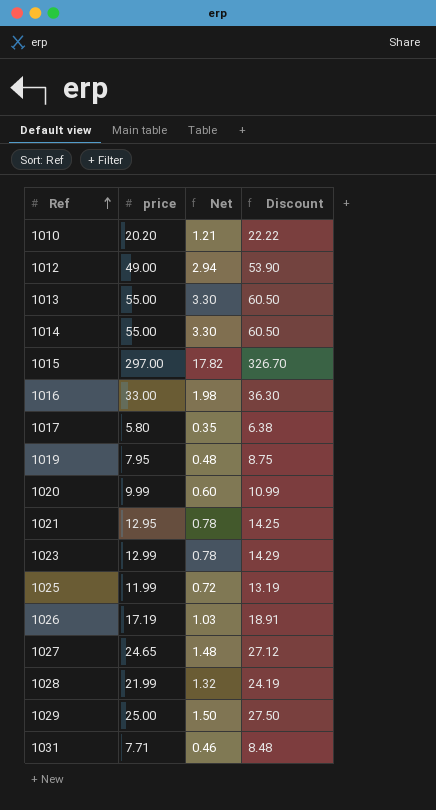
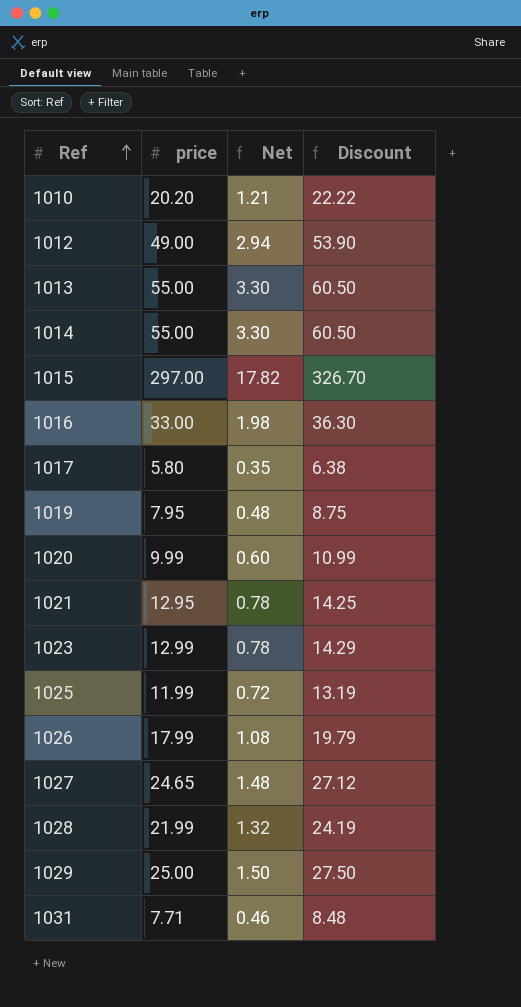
1026 | price: 17.19 -> 17.99
1026 | Net: 1.03 -> 1.08
1026 | Discount: 18.91 -> 19.79

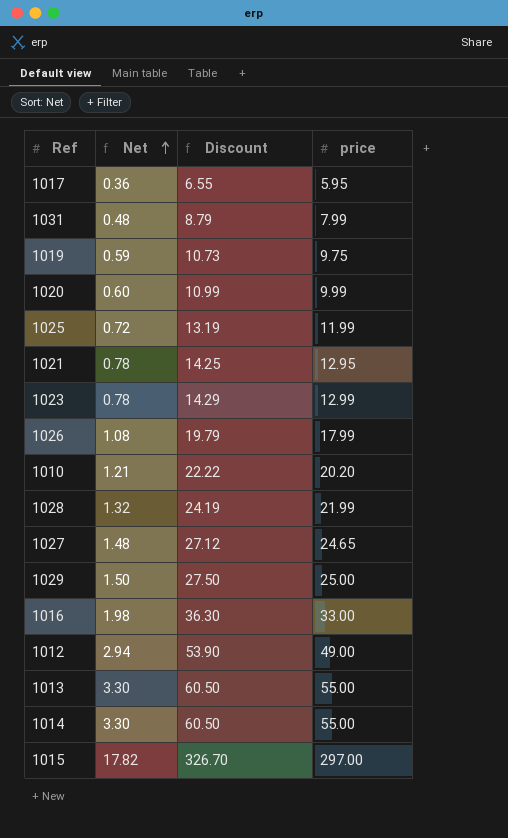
row order: Ref ascending -> Net ascending
column price | position: 2 -> 4
1017 | Net: 0.35 -> 0.36
1017 | Discount: 6.38 -> 6.55
1017 | price: 5.80 -> 5.95
1031 | Net: 0.46 -> 0.48
1031 | Discount: 8.48 -> 8.79
1031 | price: 7.71 -> 7.99
1019 | Net: 0.48 -> 0.59
1019 | Discount: 8.75 -> 10.73
1019 | price: 7.95 -> 9.75

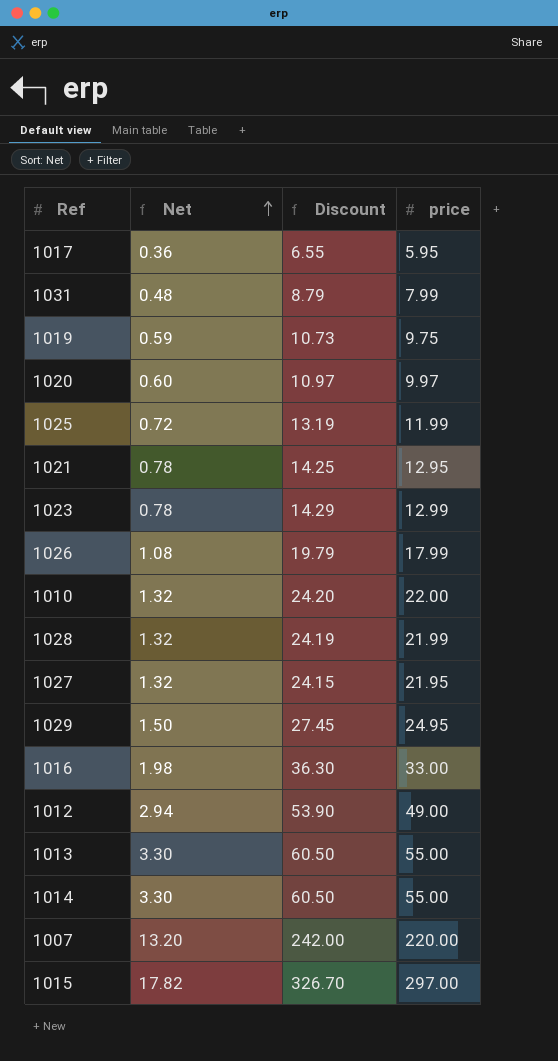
1020 | Discount: 10.99 -> 10.97
1020 | price: 9.99 -> 9.97
1010 | Net: 1.21 -> 1.32
1010 | Discount: 22.22 -> 24.20
1010 | price: 20.20 -> 22.00
1027 | Net: 1.48 -> 1.32
1027 | Discount: 27.12 -> 24.15
1027 | price: 24.65 -> 21.95
1029 | Discount: 27.50 -> 27.45
1029 | price: 25.00 -> 24.95
row 1007: none -> 13.20 | 242.00 | 220.00

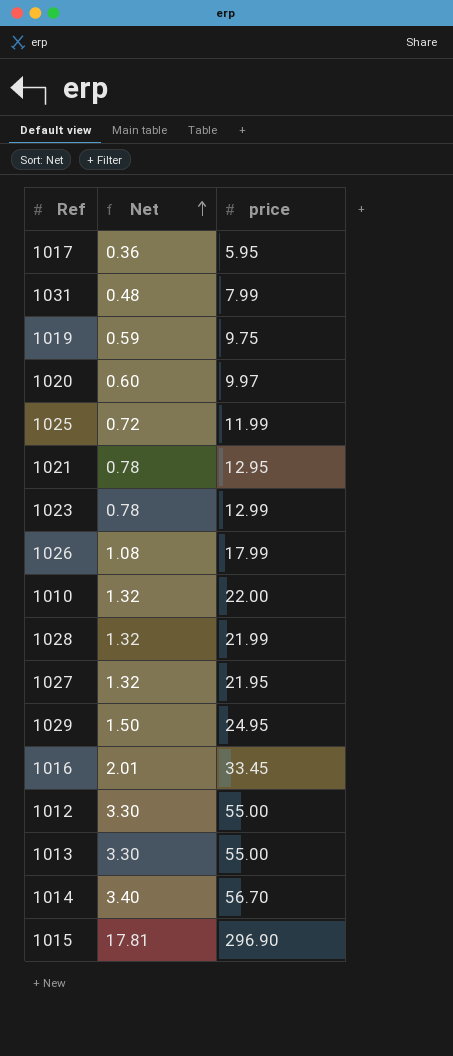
column Discount | formula: [price] * 1.1 -> none
row 1007: 13.20 | 242.00 | 220.00 -> none
1016 | Net: 1.98 -> 2.01
1016 | price: 33.00 -> 33.45
1012 | Net: 2.94 -> 3.30
1012 | price: 49.00 -> 55.00
1014 | Net: 3.30 -> 3.40
1014 | price: 55.00 -> 56.70
1015 | Net: 17.82 -> 17.81
1015 | price: 297.00 -> 296.90

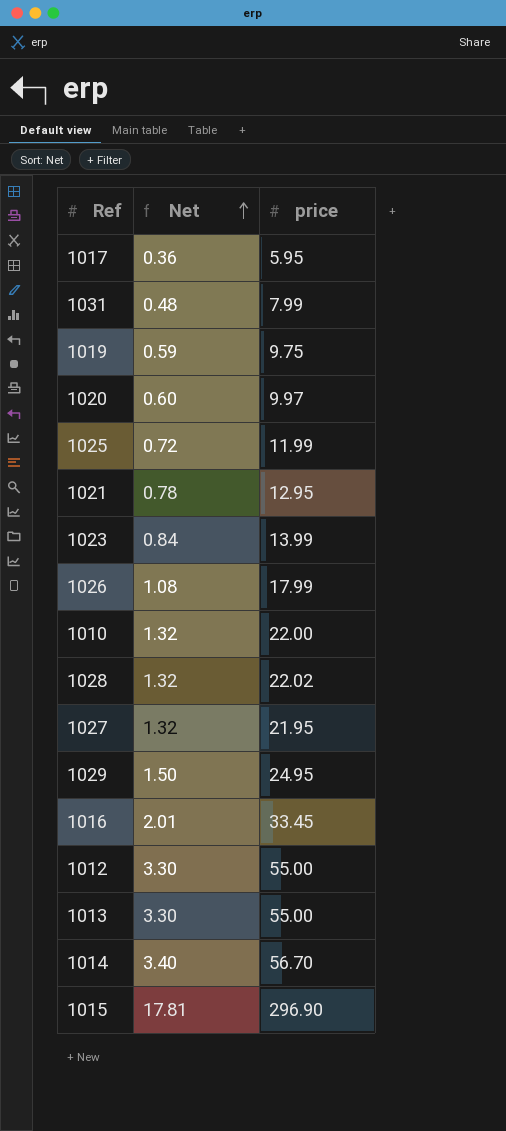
1023 | Net: 0.78 -> 0.84
1023 | price: 12.99 -> 13.99
1028 | price: 21.99 -> 22.02

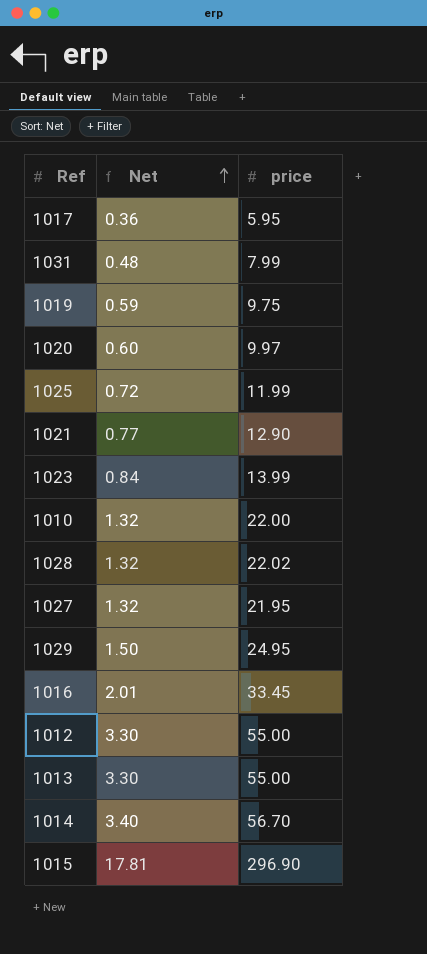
row 1026: 1.08 | 17.99 -> none
1021 | Net: 0.78 -> 0.77
1021 | price: 12.95 -> 12.90

